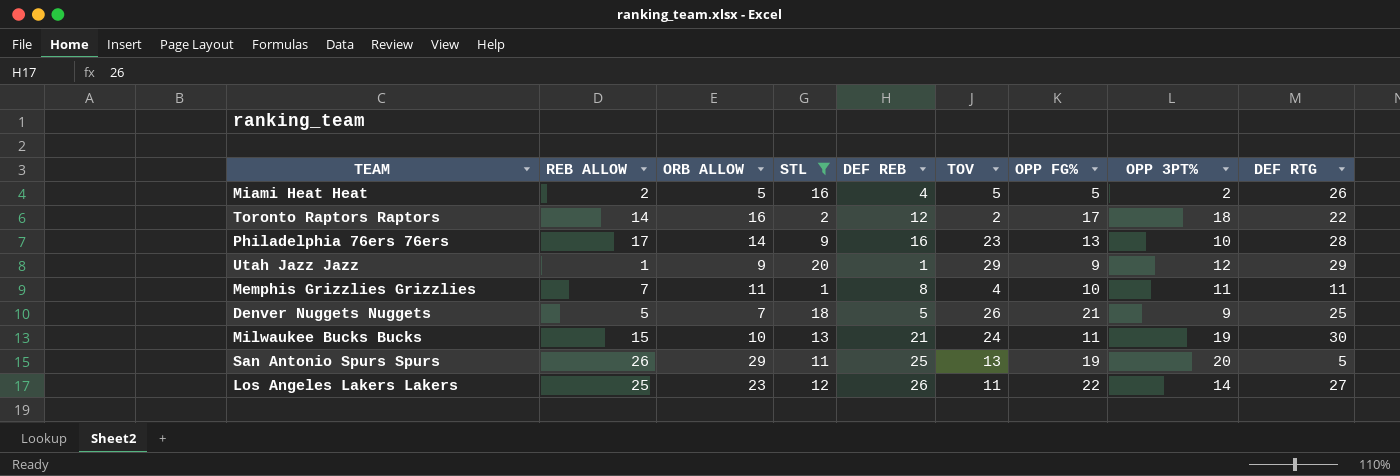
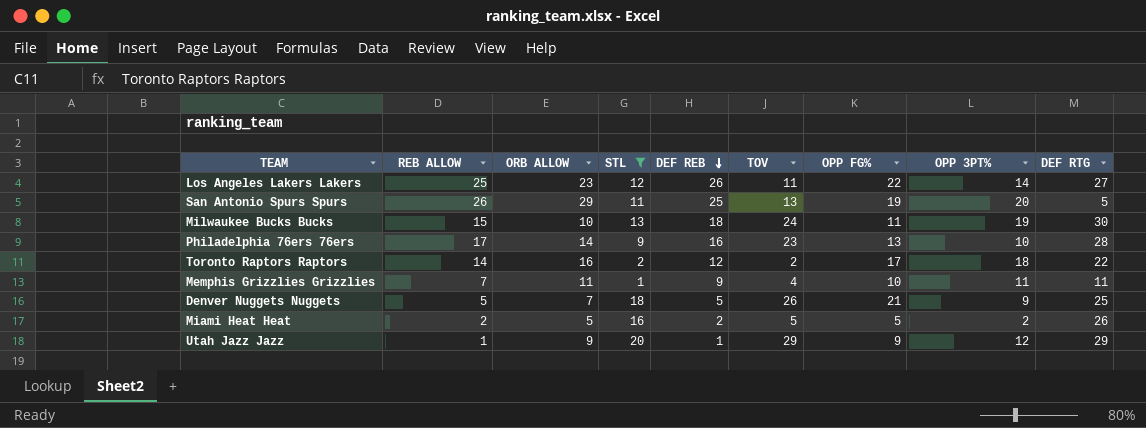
row order: none -> DEF REB descending
Milwaukee Bucks Bucks | DEF REB: 21 -> 18
Memphis Grizzlies Grizzlies | DEF REB: 8 -> 9
Miami Heat Heat | DEF REB: 4 -> 2

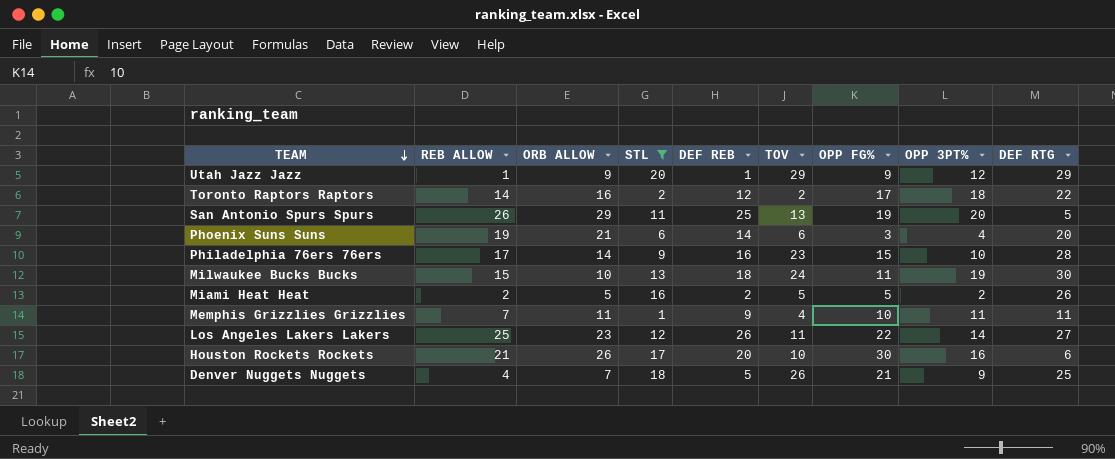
row order: DEF REB descending -> TEAM descending
row Phoenix Suns Suns: none -> 19 | 21 | 6 | 14 | 6 | 3 | 4 | 20
Philadelphia 76ers 76ers | OPP FG%: 13 -> 15
row Houston Rockets Rockets: none -> 21 | 26 | 17 | 20 | 10 | 30 | 16 | 6
Denver Nuggets Nuggets | REB ALLOW: 5 -> 4

